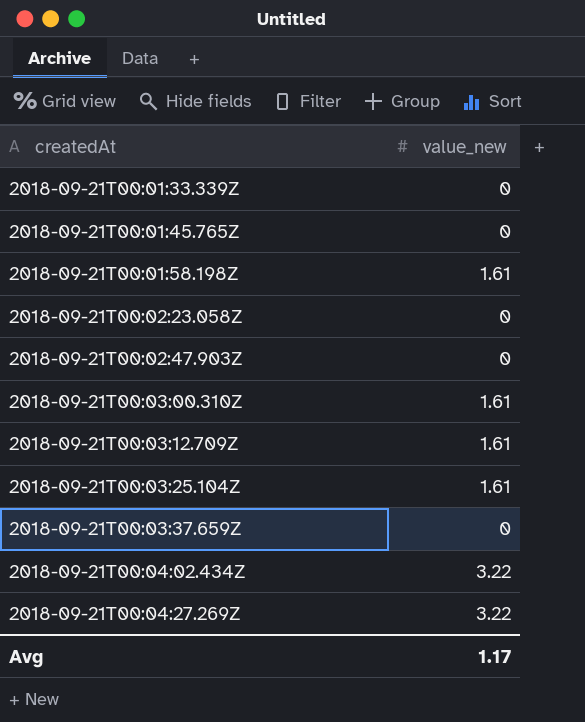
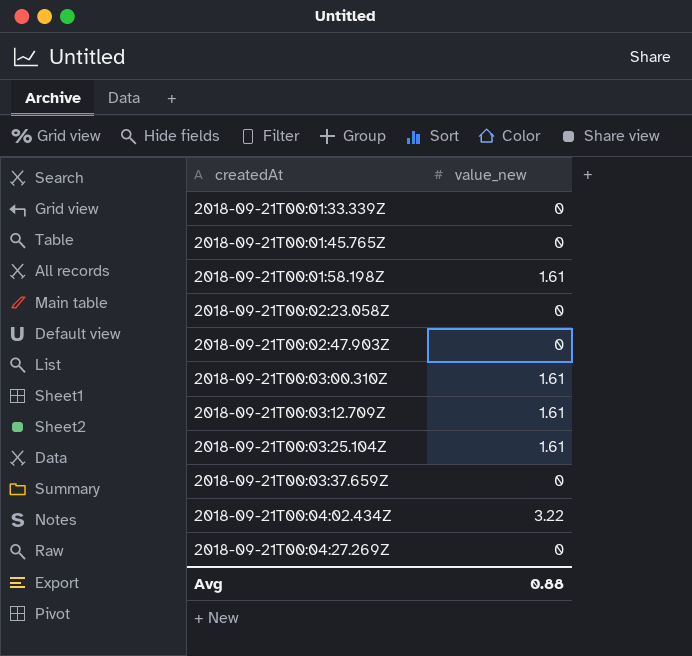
2018-09-21T00:04:27.269Z | value_new: 3.22 -> 0
Avg | value_new: 1.17 -> 0.88

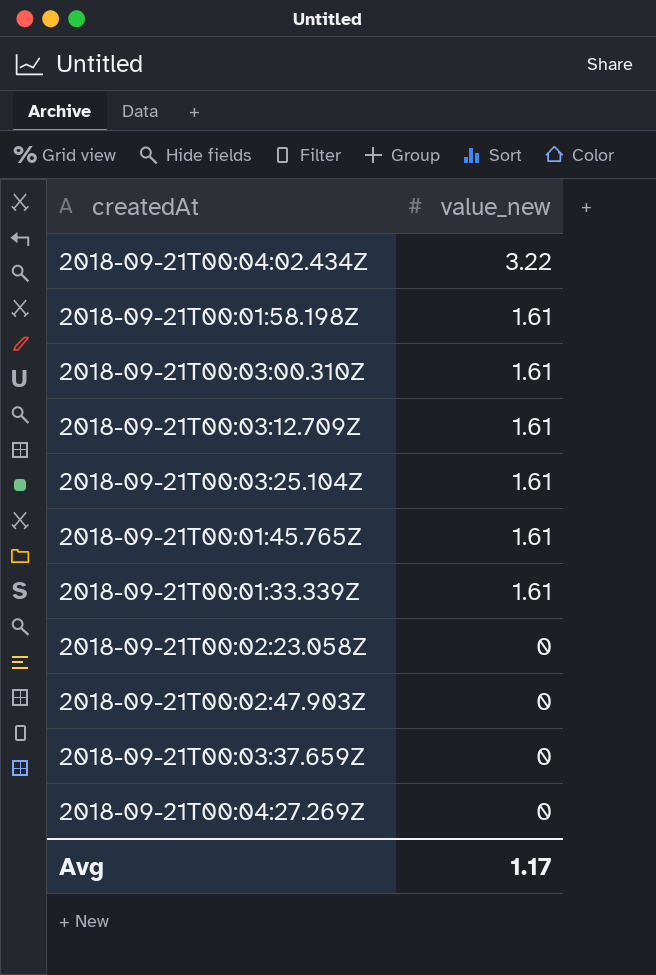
row order: createdAt ascending -> value_new descending
2018-09-21T00:01:45.765Z | value_new: 0 -> 1.61
2018-09-21T00:01:33.339Z | value_new: 0 -> 1.61
Avg | value_new: 0.88 -> 1.17

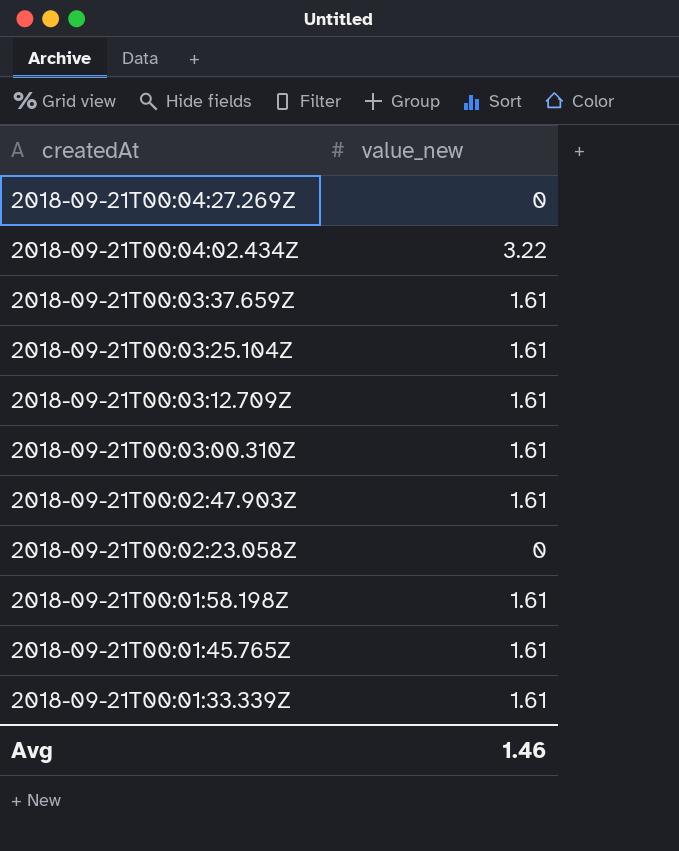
row order: value_new descending -> createdAt descending
2018-09-21T00:03:37.659Z | value_new: 0 -> 1.61
2018-09-21T00:02:47.903Z | value_new: 0 -> 1.61
Avg | value_new: 1.17 -> 1.46

